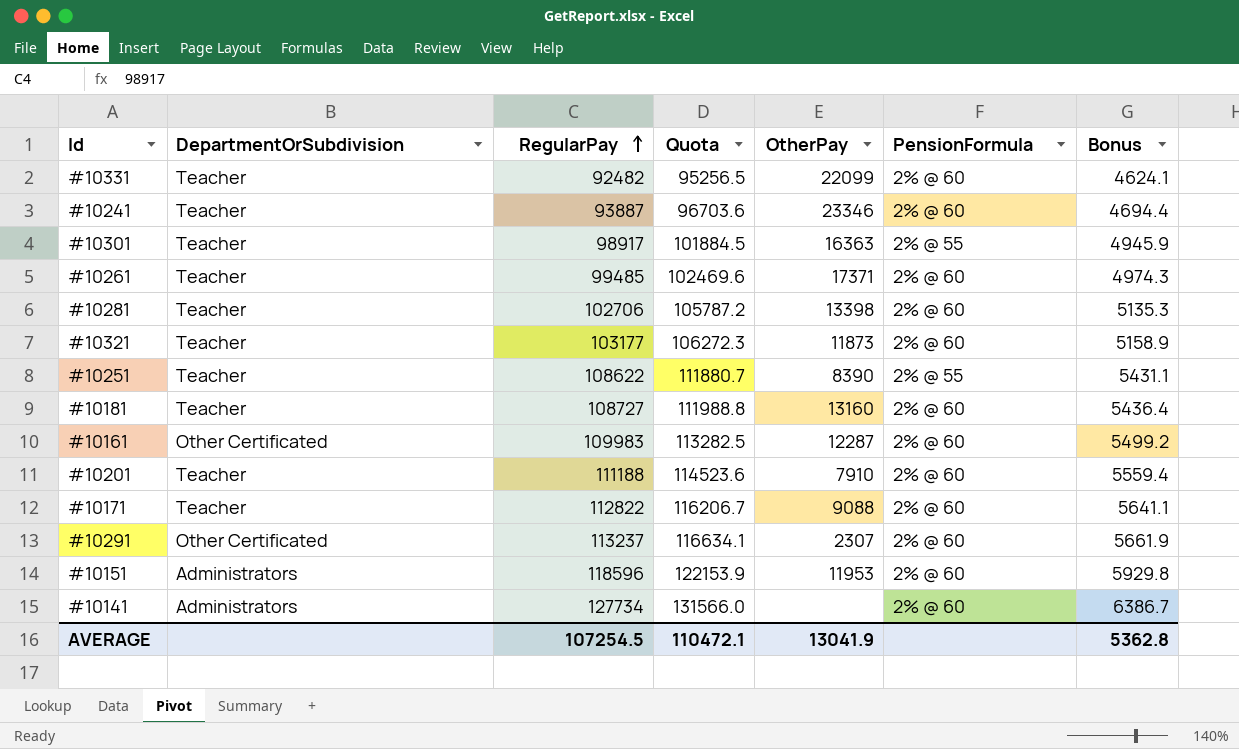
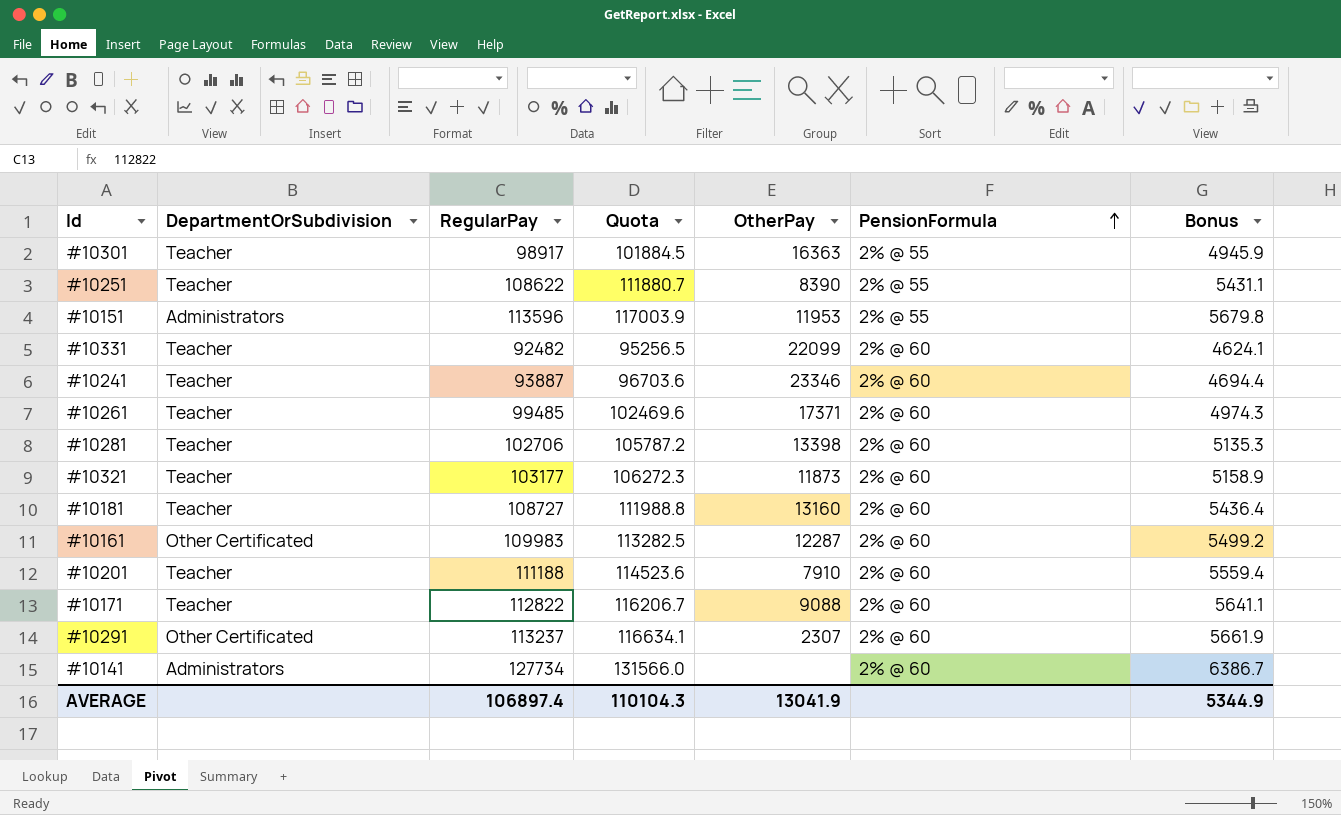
row order: RegularPay ascending -> PensionFormula ascending
#10151 | RegularPay: 118596 -> 113596
#10151 | Quota: 122153.9 -> 117003.9
#10151 | PensionFormula: 2% @ 60 -> 2% @ 55
#10151 | Bonus: 5929.8 -> 5679.8
AVERAGE | RegularPay: 107254.5 -> 106897.4
AVERAGE | Quota: 110472.1 -> 110104.3
AVERAGE | Bonus: 5362.8 -> 5344.9

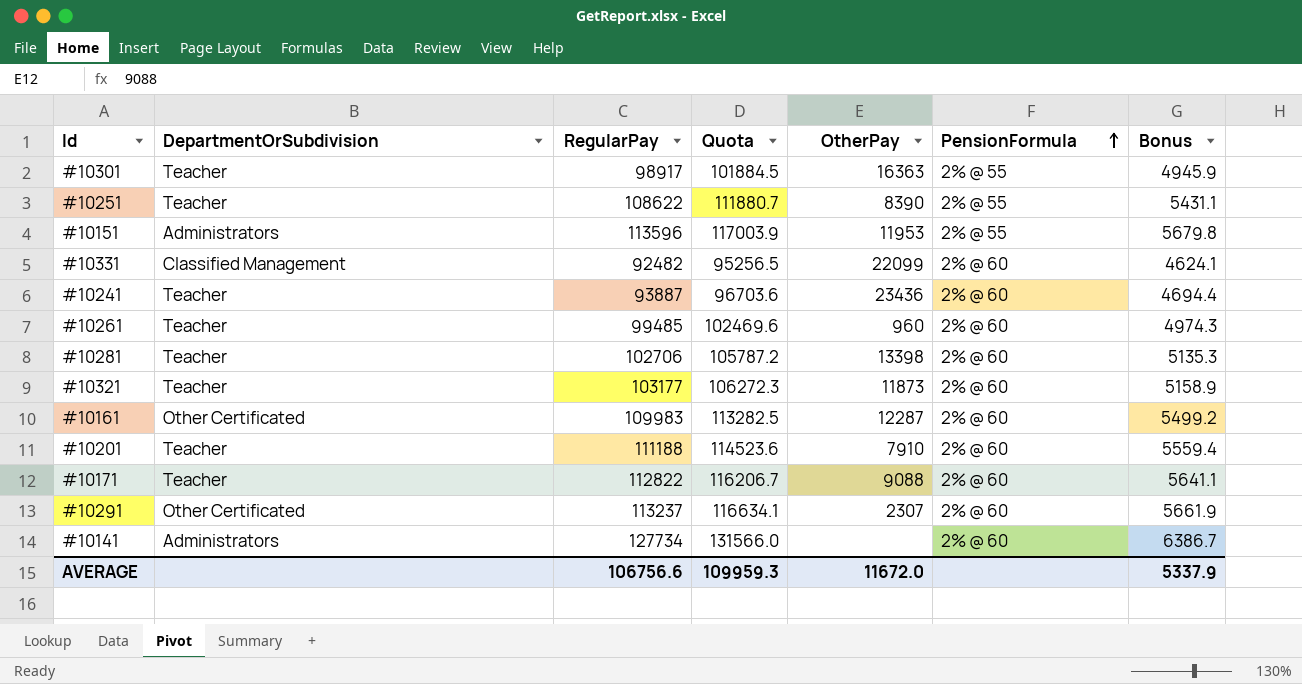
row #10181: Teacher | 108727 | 111988.8 | 13160 | 2% @ 60 | 5436.4 -> none
#10331 | DepartmentOrSubdivision: Teacher -> Classified Management
#10241 | OtherPay: 23346 -> 23436
#10261 | OtherPay: 17371 -> 960
AVERAGE | RegularPay: 106897.4 -> 106756.6
AVERAGE | Quota: 110104.3 -> 109959.3
AVERAGE | OtherPay: 13041.9 -> 11672.0
AVERAGE | Bonus: 5344.9 -> 5337.9

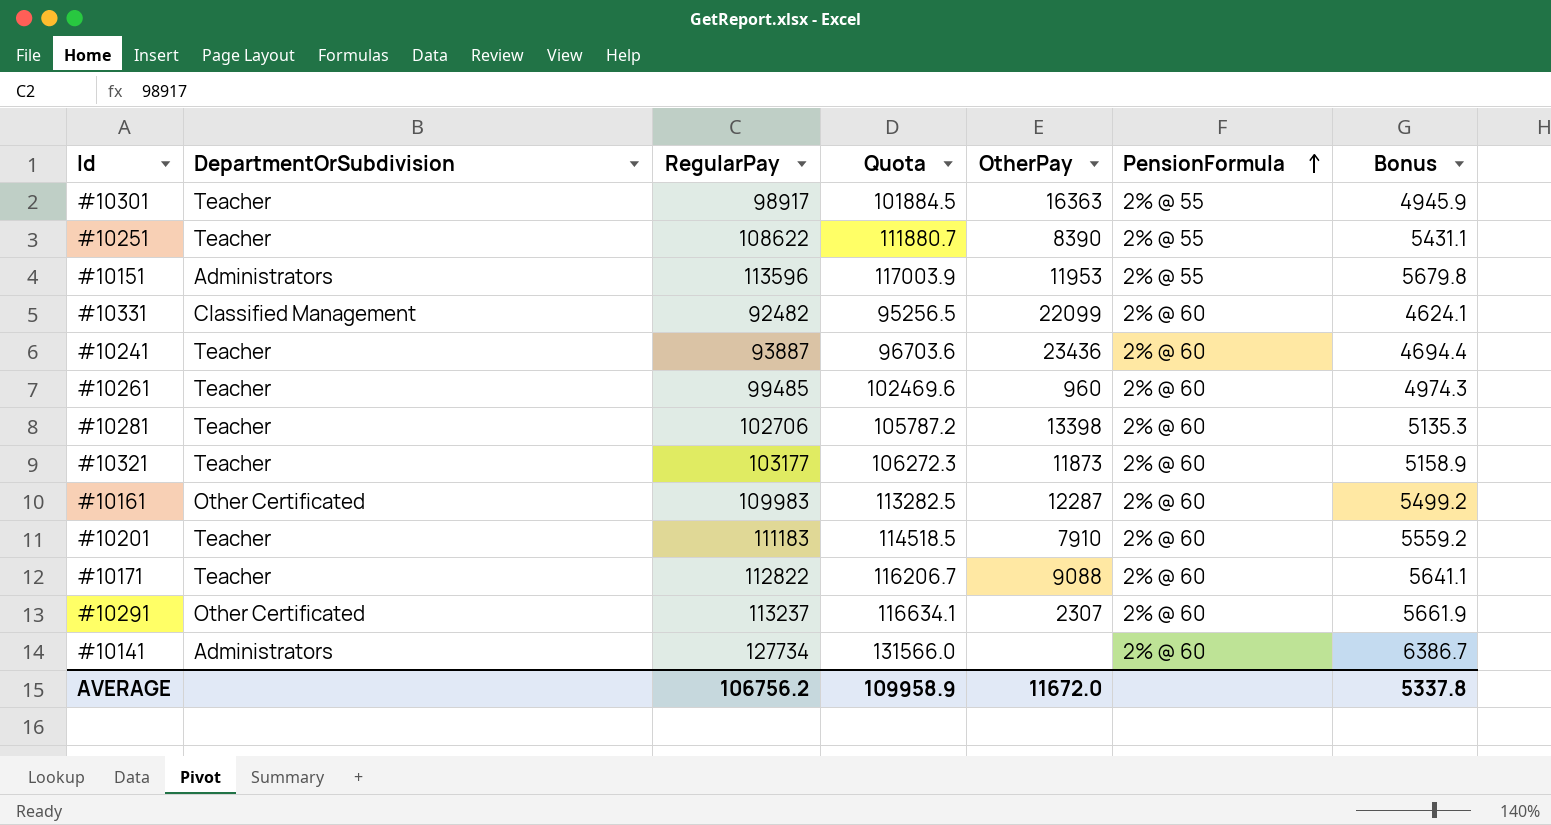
#10201 | RegularPay: 111188 -> 111183
#10201 | Quota: 114523.6 -> 114518.5
#10201 | Bonus: 5559.4 -> 5559.2
AVERAGE | RegularPay: 106756.6 -> 106756.2
AVERAGE | Quota: 109959.3 -> 109958.9
AVERAGE | Bonus: 5337.9 -> 5337.8

